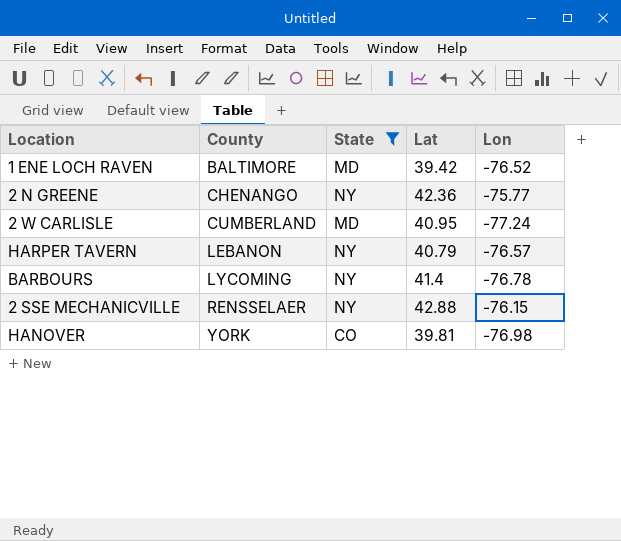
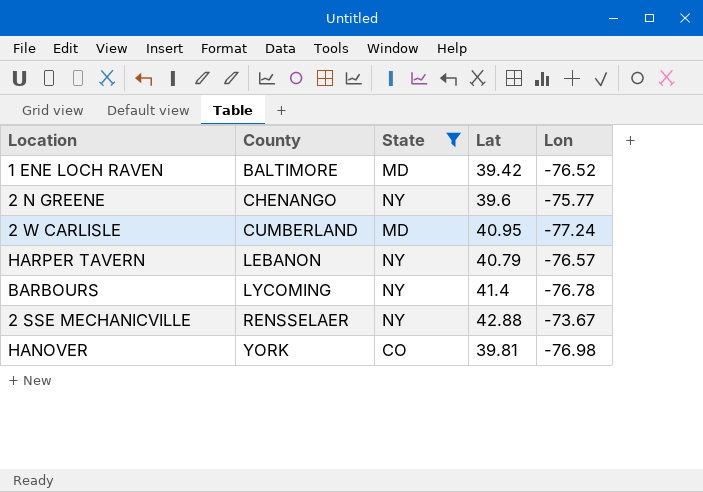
2 N GREENE | Lat: 42.36 -> 39.6
2 SSE MECHANICVILLE | Lon: -76.15 -> -73.67

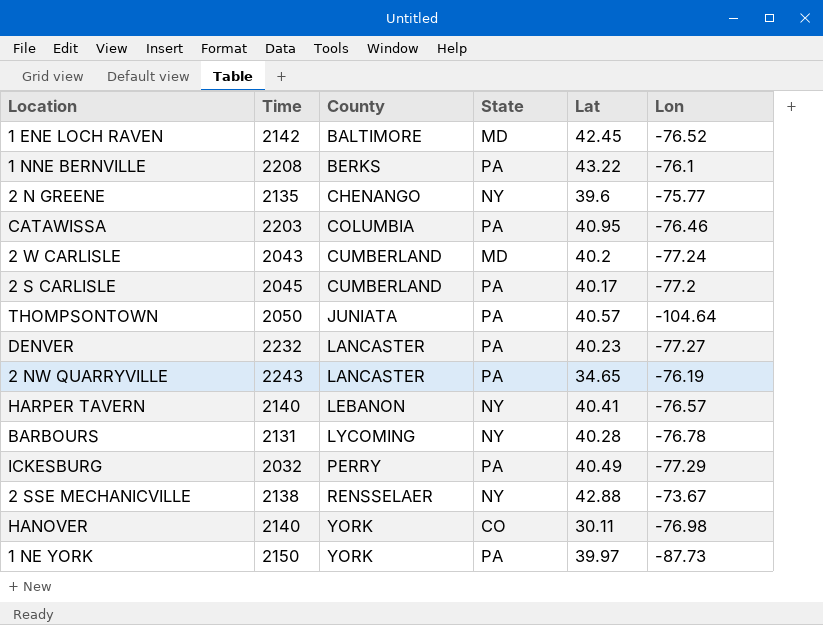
filter: State != PA -> none
column Time | position: none -> 2
1 ENE LOCH RAVEN | Lat: 39.42 -> 42.45
2 W CARLISLE | Lat: 40.95 -> 40.2
HARPER TAVERN | Lat: 40.79 -> 40.41
BARBOURS | Lat: 41.4 -> 40.28
HANOVER | Lat: 39.81 -> 30.11

